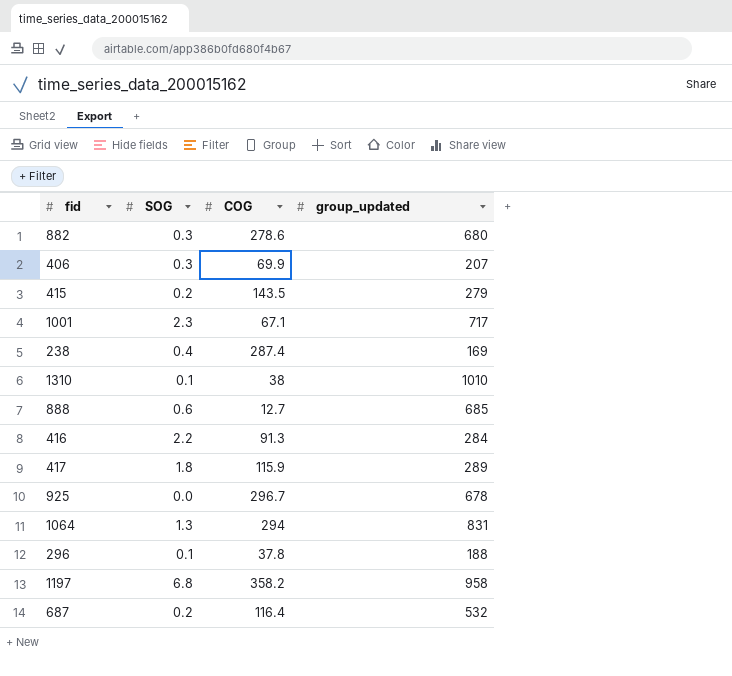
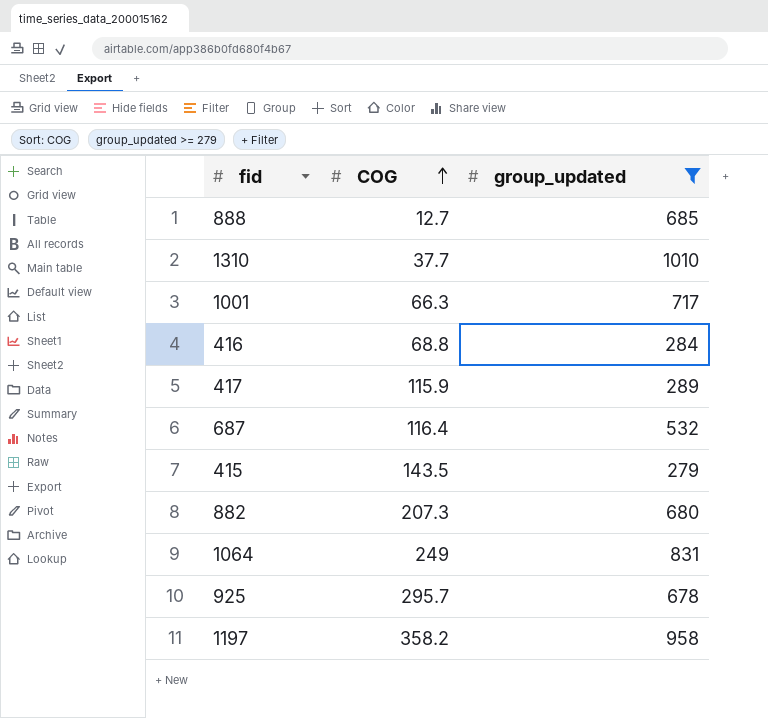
filter: none -> group_updated >= 279
row order: none -> COG ascending
column SOG | position: 2 -> none
1310 | COG: 38 -> 37.7
1001 | COG: 67.1 -> 66.3
416 | COG: 91.3 -> 68.8
882 | COG: 278.6 -> 207.3
1064 | COG: 294 -> 249
925 | COG: 296.7 -> 295.7

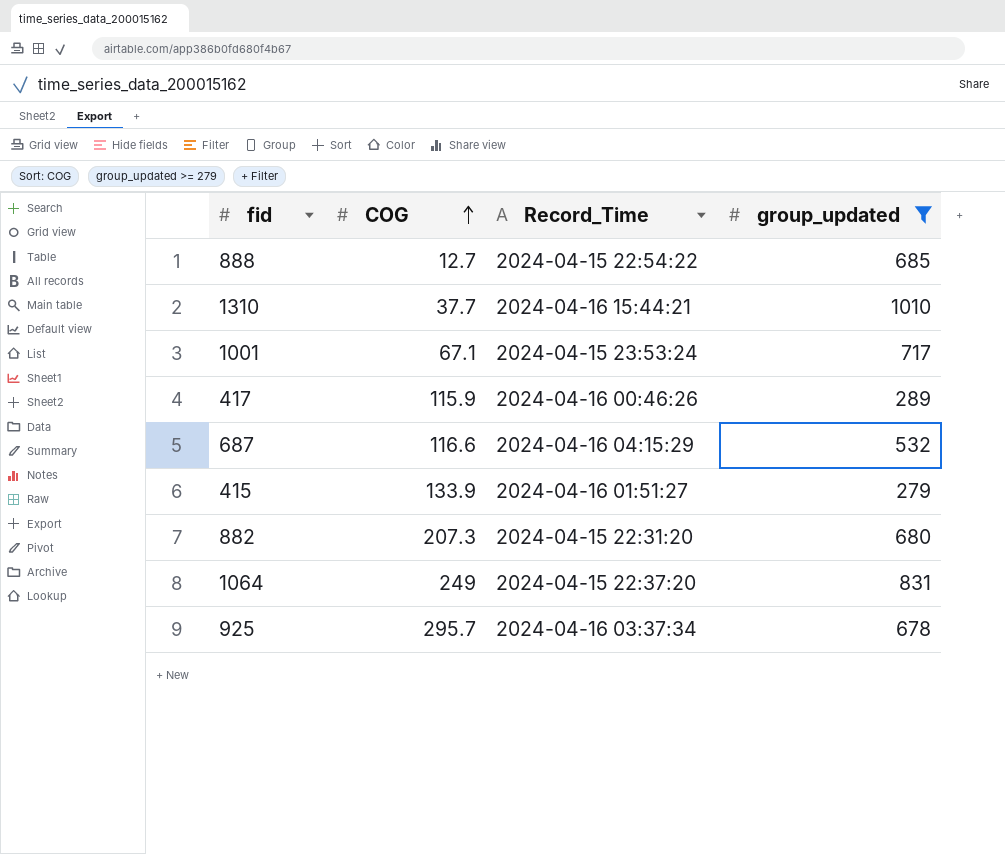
column Record_Time | position: none -> 3
row 416: 68.8 | 284 -> none
row 1197: 358.2 | 958 -> none
1001 | COG: 66.3 -> 67.1
687 | COG: 116.4 -> 116.6
415 | COG: 143.5 -> 133.9

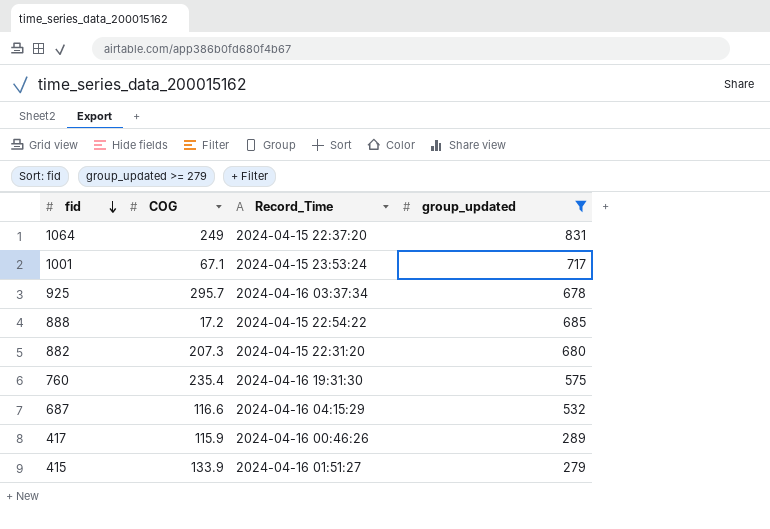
row order: COG ascending -> fid descending
row 1310: 37.7 | 2024-04-16 15:44:21 | 1010 -> none
888 | COG: 12.7 -> 17.2
row 760: none -> 235.4 | 2024-04-16 19:31:30 | 575

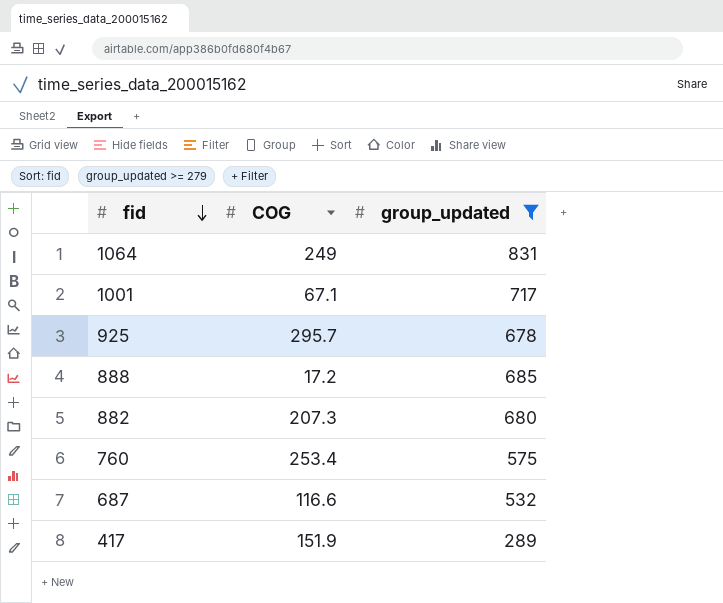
column Record_Time | position: 3 -> none
row 415: 133.9 | 2024-04-16 01:51:27 | 279 -> none
760 | COG: 235.4 -> 253.4
417 | COG: 115.9 -> 151.9

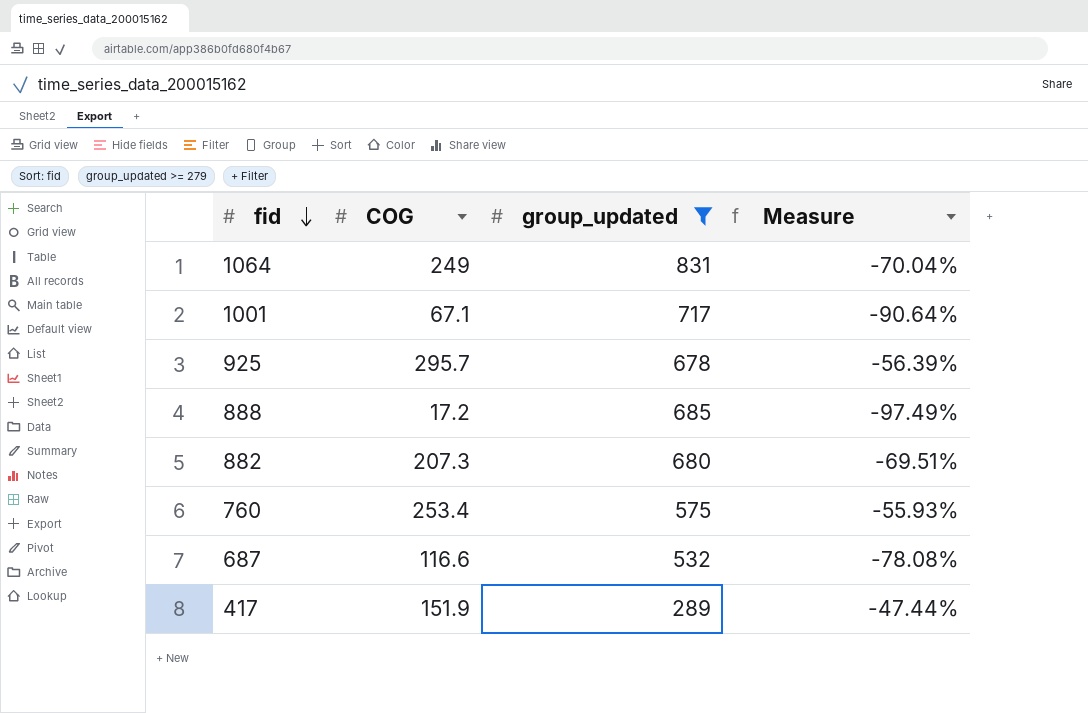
column Measure | formula: none -> ([COG] - [group_updated]) / [group_updated]

